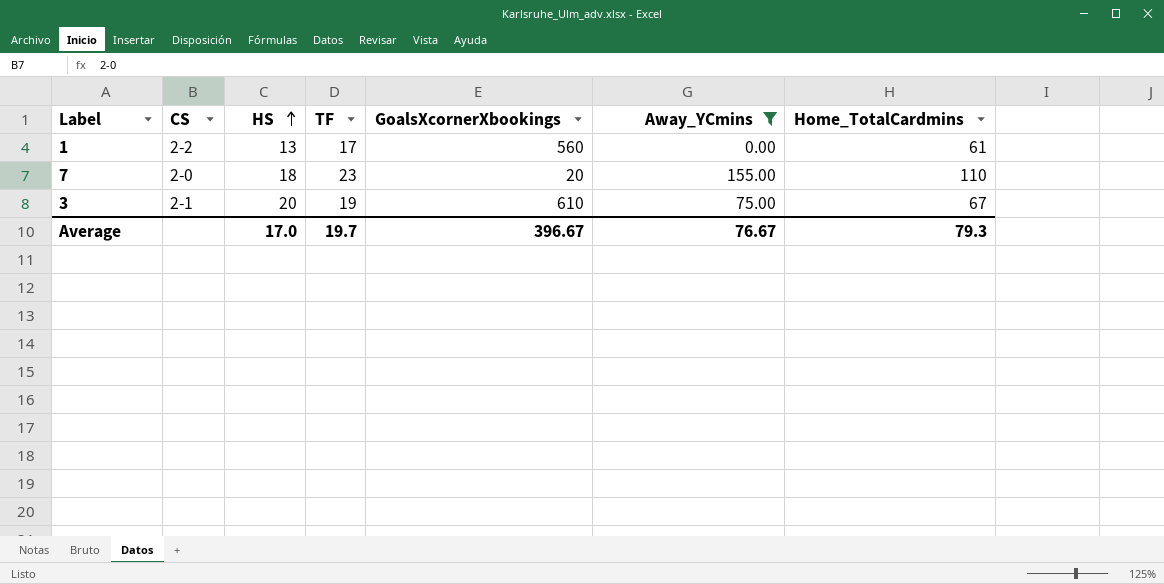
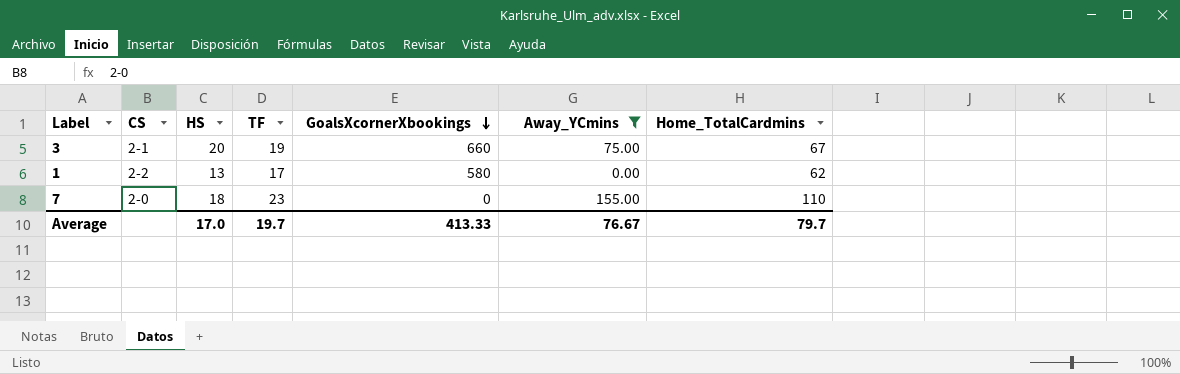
row order: HS ascending -> GoalsXcornerXbookings descending
3 | GoalsXcornerXbookings: 610 -> 660
1 | GoalsXcornerXbookings: 560 -> 580
1 | Home_TotalCardmins: 61 -> 62
7 | GoalsXcornerXbookings: 20 -> 0
Average | GoalsXcornerXbookings: 396.67 -> 413.33
Average | Home_TotalCardmins: 79.3 -> 79.7

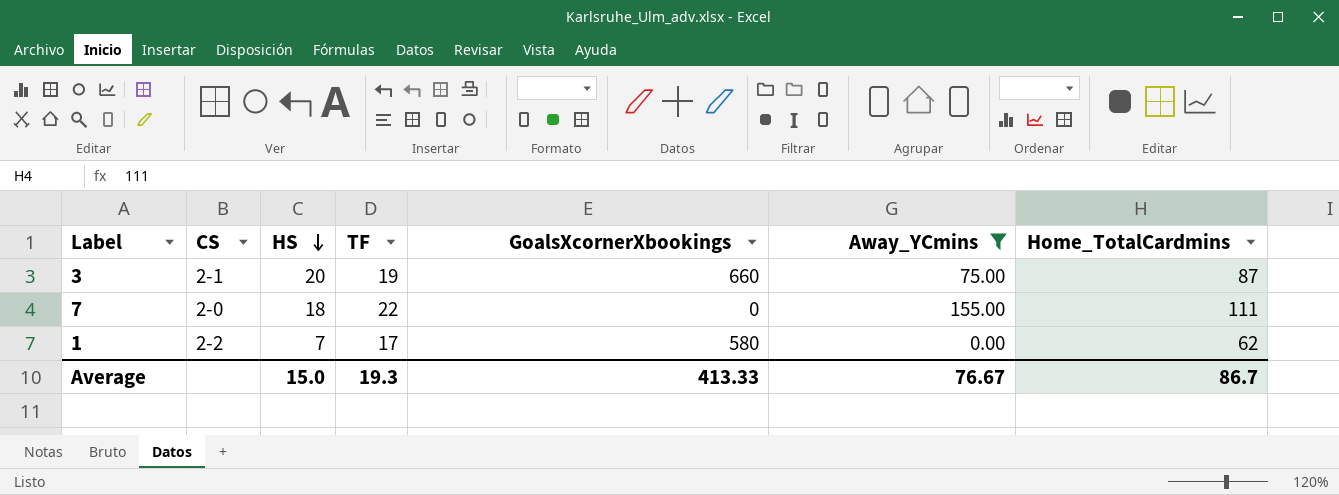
row order: GoalsXcornerXbookings descending -> HS descending
3 | Home_TotalCardmins: 67 -> 87
7 | TF: 23 -> 22
7 | Home_TotalCardmins: 110 -> 111
1 | HS: 13 -> 7
Average | HS: 17.0 -> 15.0
Average | TF: 19.7 -> 19.3
Average | Home_TotalCardmins: 79.7 -> 86.7

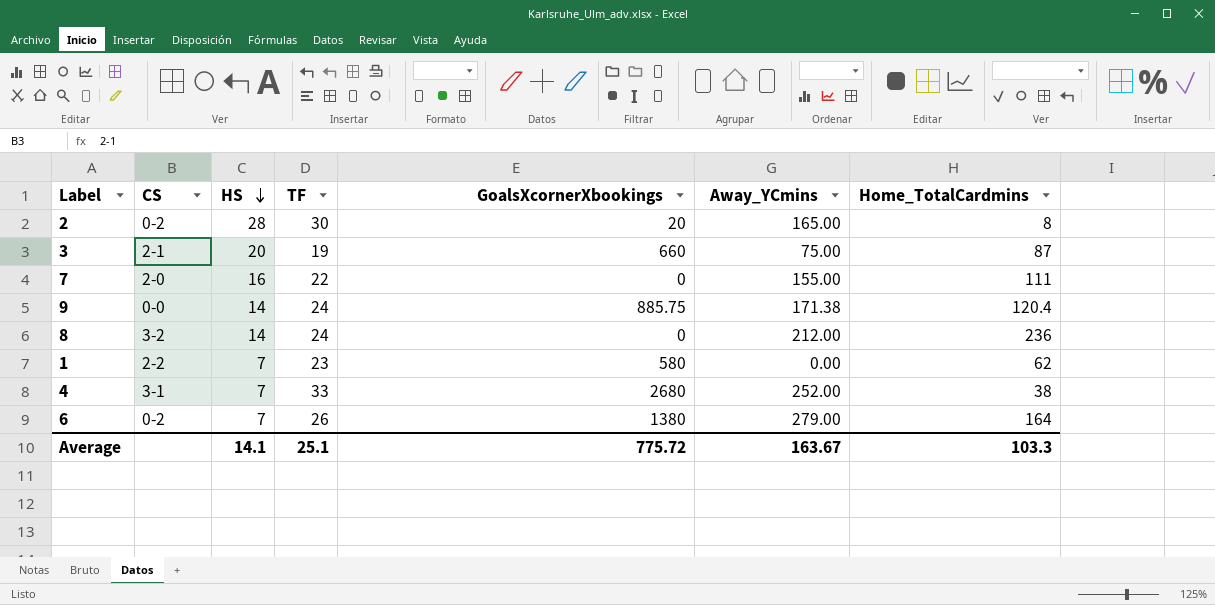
filter: Away_YCmins <= 155.00 -> none
7 | HS: 18 -> 16
1 | TF: 17 -> 23
Average | HS: 15.0 -> 14.1
Average | TF: 19.3 -> 25.1
Average | GoalsXcornerXbookings: 413.33 -> 775.72
Average | Away_YCmins: 76.67 -> 163.67
Average | Home_TotalCardmins: 86.7 -> 103.3

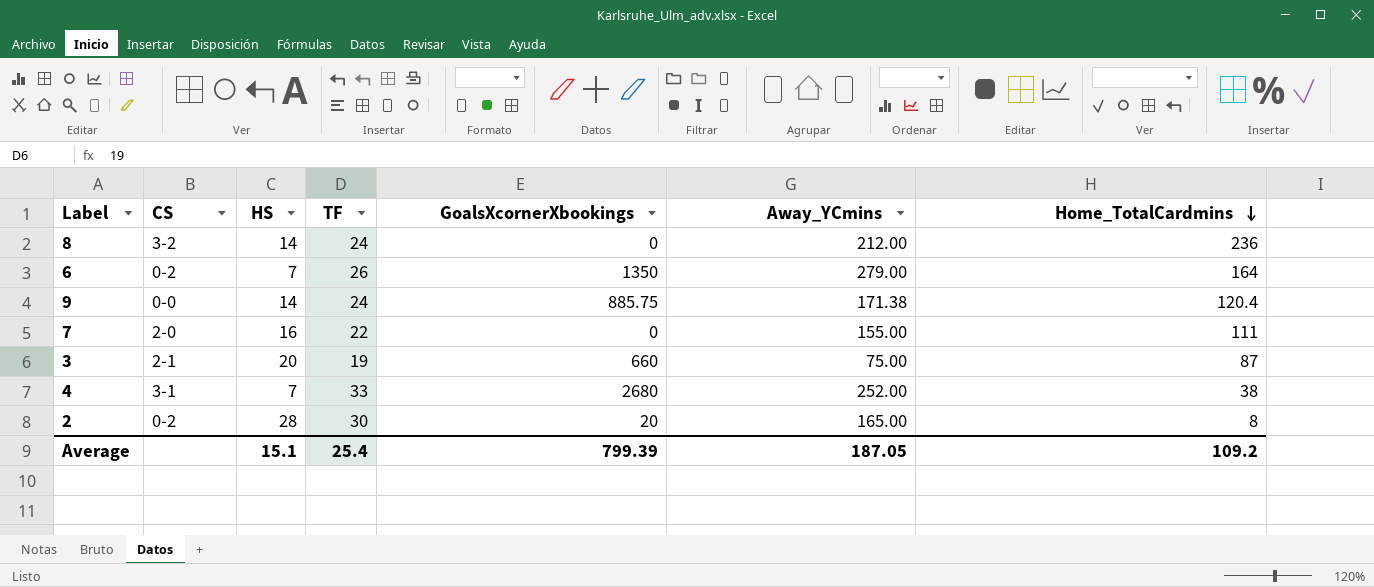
row order: HS descending -> Home_TotalCardmins descending
row 1: 2-2 | 7 | 23 | 580 | 0.00 | 62 -> none
6 | GoalsXcornerXbookings: 1380 -> 1350
Average | HS: 14.1 -> 15.1
Average | TF: 25.1 -> 25.4
Average | GoalsXcornerXbookings: 775.72 -> 799.39
Average | Away_YCmins: 163.67 -> 187.05
Average | Home_TotalCardmins: 103.3 -> 109.2

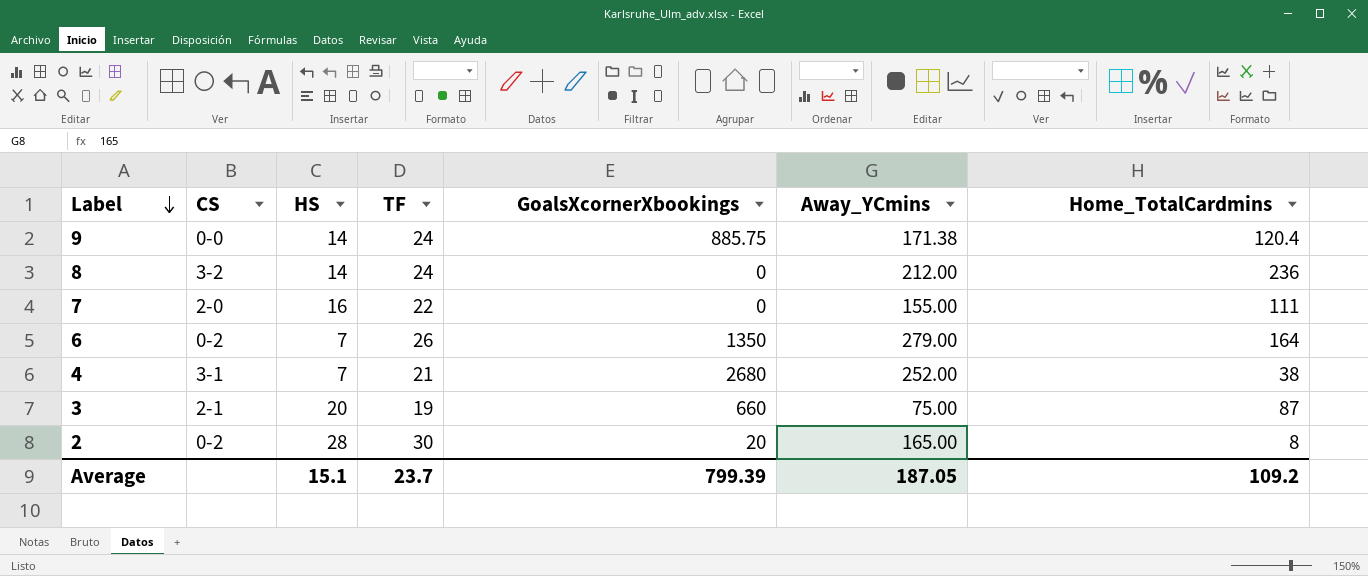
row order: Home_TotalCardmins descending -> Label descending
4 | TF: 33 -> 21
Average | TF: 25.4 -> 23.7

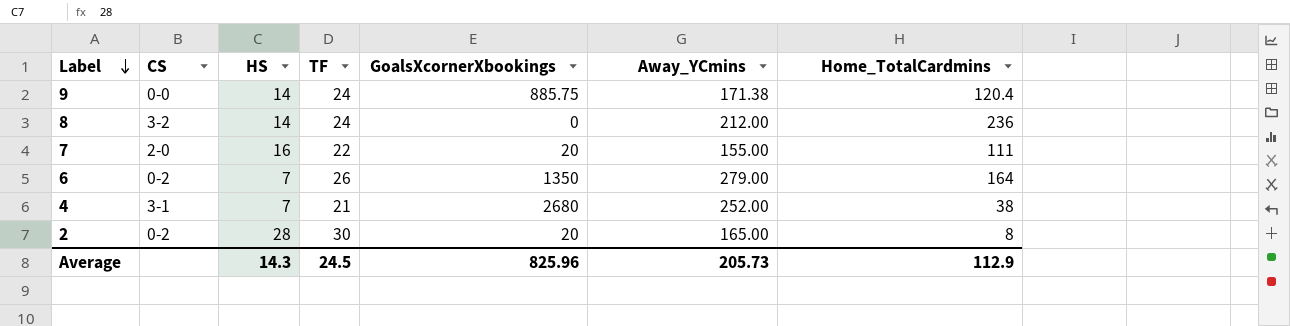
row 3: 2-1 | 20 | 19 | 660 | 75.00 | 87 -> none
7 | GoalsXcornerXbookings: 0 -> 20
Average | HS: 15.1 -> 14.3
Average | TF: 23.7 -> 24.5
Average | GoalsXcornerXbookings: 799.39 -> 825.96
Average | Away_YCmins: 187.05 -> 205.73
Average | Home_TotalCardmins: 109.2 -> 112.9

